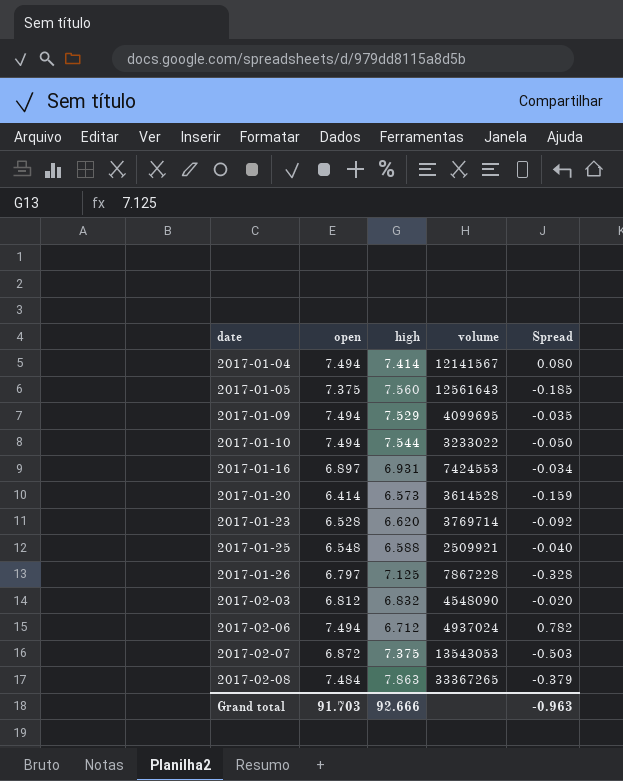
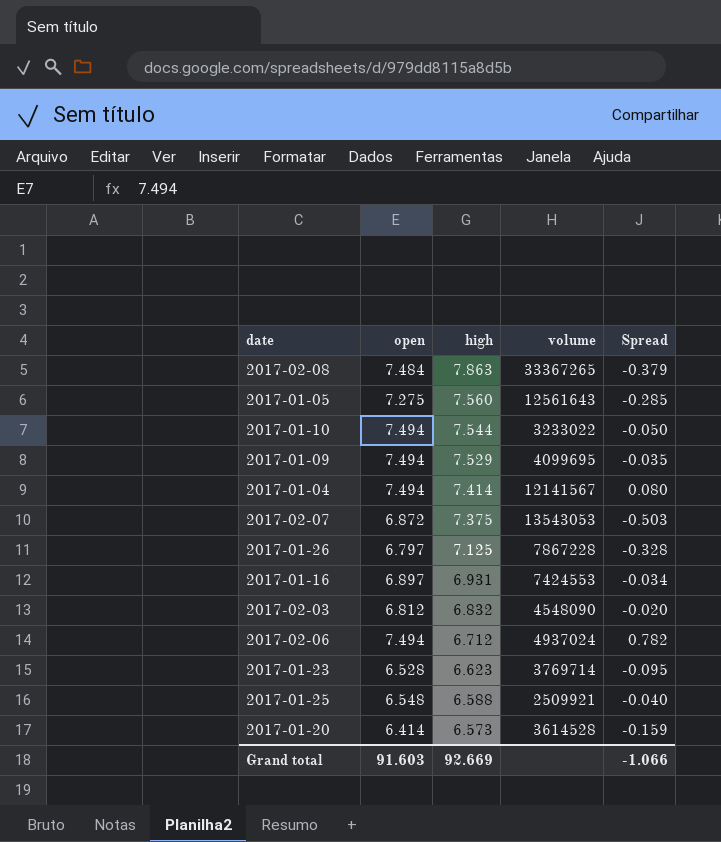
row order: date ascending -> high descending
2017-01-05 | open: 7.375 -> 7.275
2017-01-05 | Spread: -0.185 -> -0.285
2017-01-23 | high: 6.620 -> 6.623
2017-01-23 | Spread: -0.092 -> -0.095
Grand total | open: 91.703 -> 91.603
Grand total | high: 92.666 -> 92.669
Grand total | Spread: -0.963 -> -1.066

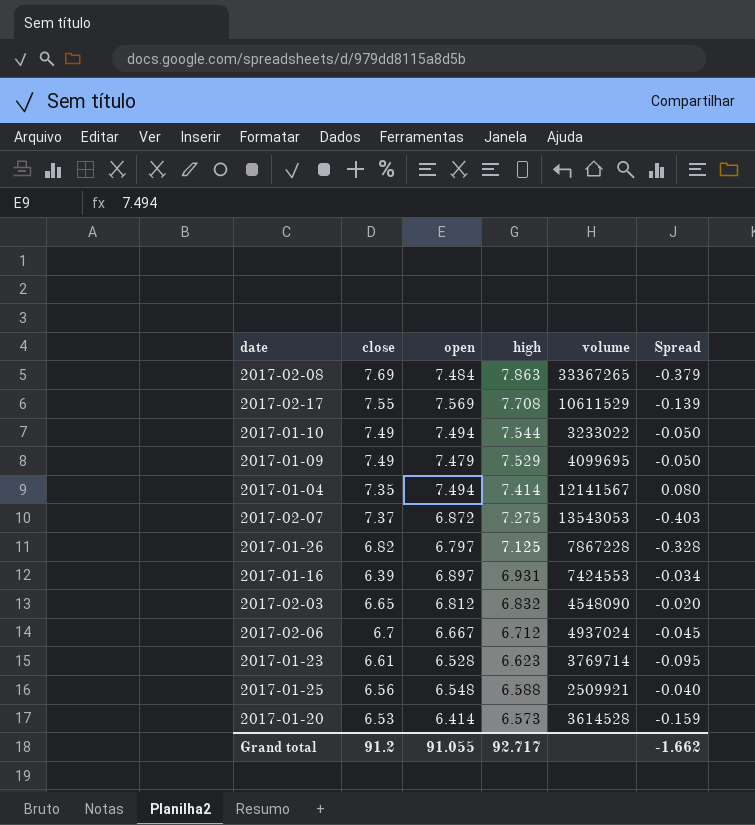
column close | position: none -> 2
row 2017-01-05: 7.275 | 7.560 | 12561643 | -0.285 -> none
row 2017-02-17: none -> 7.55 | 7.569 | 7.708 | 10611529 | -0.139
2017-01-09 | open: 7.494 -> 7.479
2017-01-09 | Spread: -0.035 -> -0.050
2017-02-07 | high: 7.375 -> 7.275
2017-02-07 | Spread: -0.503 -> -0.403
2017-02-06 | open: 7.494 -> 6.667
2017-02-06 | Spread: 0.782 -> -0.045
Grand total | open: 91.603 -> 91.055
Grand total | high: 92.669 -> 92.717
Grand total | Spread: -1.066 -> -1.662

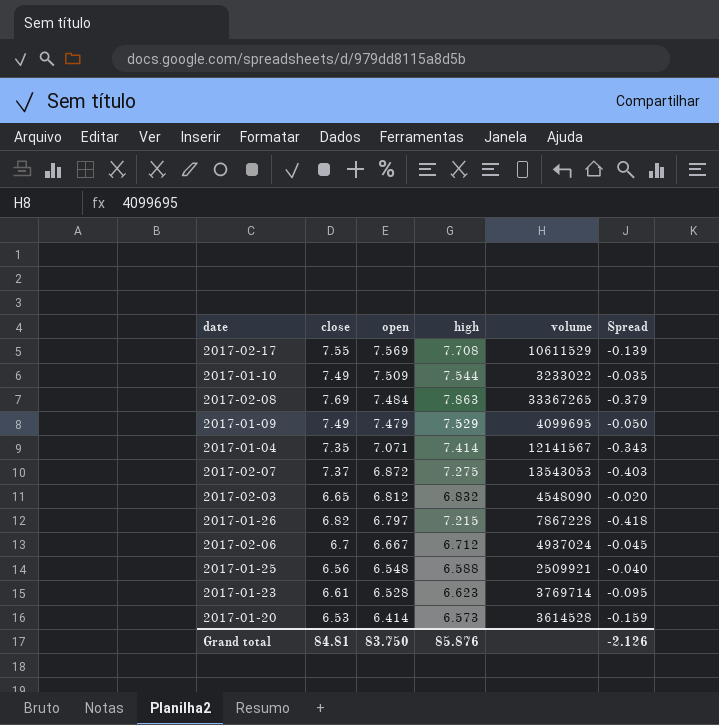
row order: high descending -> open descending
row 2017-01-16: 6.39 | 6.897 | 6.931 | 7424553 | -0.034 -> none
2017-01-10 | open: 7.494 -> 7.509
2017-01-10 | Spread: -0.050 -> -0.035
2017-01-04 | open: 7.494 -> 7.071
2017-01-04 | Spread: 0.080 -> -0.343
2017-01-26 | high: 7.125 -> 7.215
2017-01-26 | Spread: -0.328 -> -0.418
Grand total | close: 91.2 -> 84.81
Grand total | open: 91.055 -> 83.750
Grand total | high: 92.717 -> 85.876
Grand total | Spread: -1.662 -> -2.126

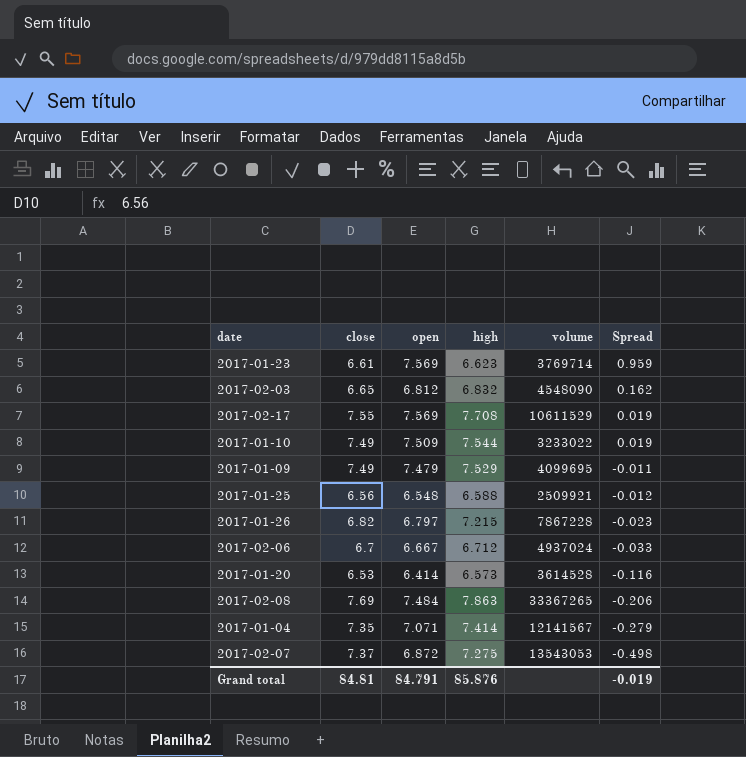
row order: open descending -> Spread descending
column Spread | formula: [open] - [high] -> [open] - [close]
2017-01-23 | open: 6.528 -> 7.569
Grand total | open: 83.750 -> 84.791
Grand total | Spread: -2.126 -> -0.019

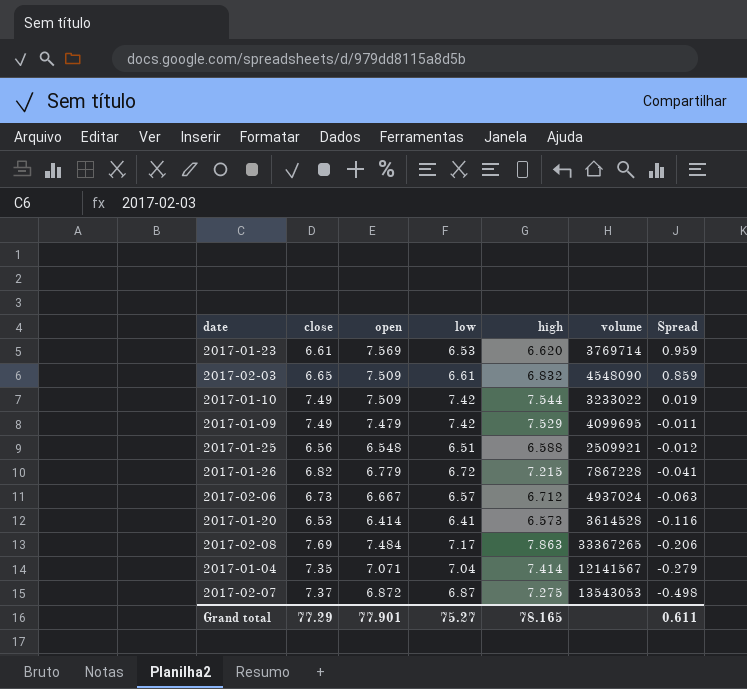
column low | position: none -> 4
row 2017-02-17: 7.55 | 7.569 | 7.708 | 10611529 | 0.019 -> none
2017-01-23 | high: 6.623 -> 6.620
2017-02-03 | open: 6.812 -> 7.509
2017-02-03 | Spread: 0.162 -> 0.859
2017-01-26 | open: 6.797 -> 6.779
2017-01-26 | Spread: -0.023 -> -0.041
2017-02-06 | close: 6.7 -> 6.73
2017-02-06 | Spread: -0.033 -> -0.063
Grand total | close: 84.81 -> 77.29
Grand total | open: 84.791 -> 77.901
Grand total | high: 85.876 -> 78.165
Grand total | Spread: -0.019 -> 0.611

